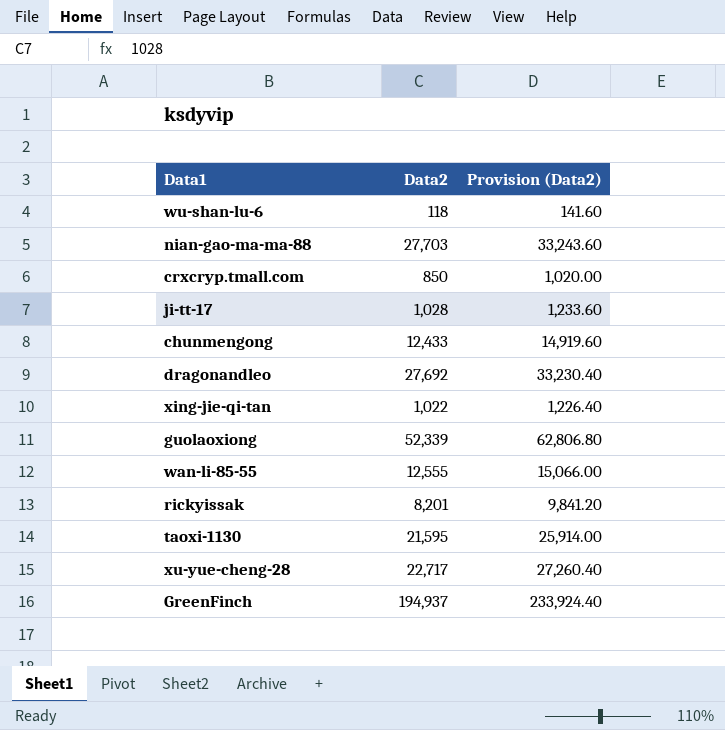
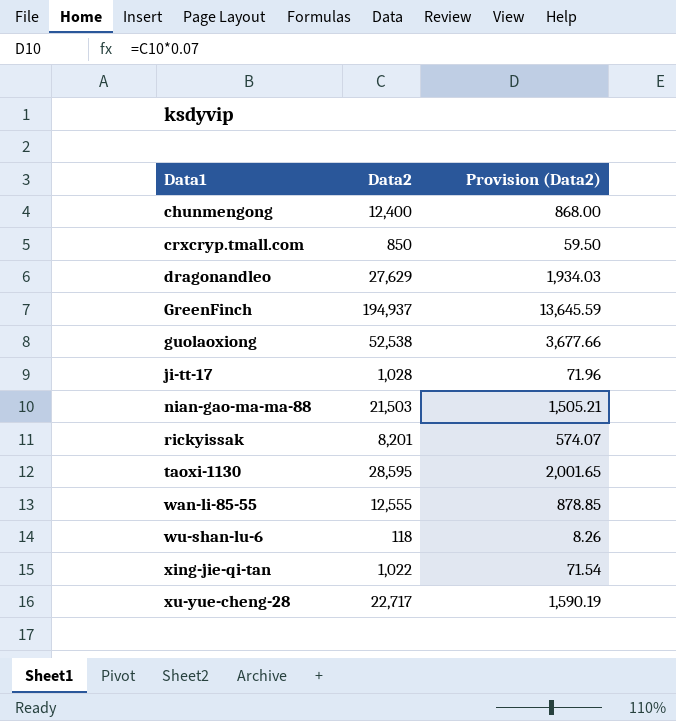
row order: none -> Data1 ascending
column Provision (Data2) | formula: [Data2] * 1.2 -> [Data2] * 0.07
chunmengong | Data2: 12,433 -> 12,400
dragonandleo | Data2: 27,692 -> 27,629
guolaoxiong | Data2: 52,339 -> 52,538
nian-gao-ma-ma-88 | Data2: 27,703 -> 21,503
taoxi-1130 | Data2: 21,595 -> 28,595

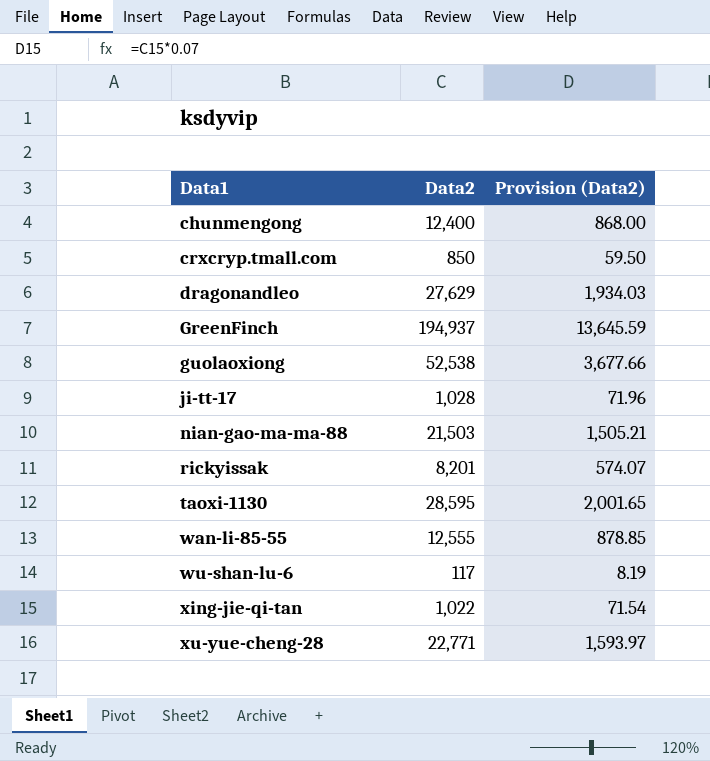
wu-shan-lu-6 | Data2: 118 -> 117
wu-shan-lu-6 | Provision (Data2): 8.26 -> 8.19
xu-yue-cheng-28 | Data2: 22,717 -> 22,771
xu-yue-cheng-28 | Provision (Data2): 1,590.19 -> 1,593.97

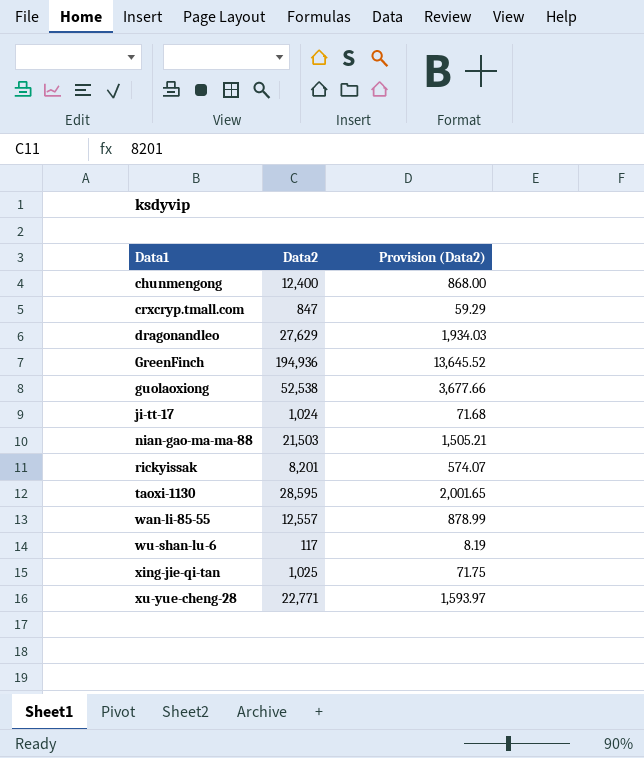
crxcryp.tmall.com | Data2: 850 -> 847
crxcryp.tmall.com | Provision (Data2): 59.50 -> 59.29
GreenFinch | Data2: 194,937 -> 194,936
GreenFinch | Provision (Data2): 13,645.59 -> 13,645.52
ji-tt-17 | Data2: 1,028 -> 1,024
ji-tt-17 | Provision (Data2): 71.96 -> 71.68
wan-li-85-55 | Data2: 12,555 -> 12,557
wan-li-85-55 | Provision (Data2): 878.85 -> 878.99
xing-jie-qi-tan | Data2: 1,022 -> 1,025
xing-jie-qi-tan | Provision (Data2): 71.54 -> 71.75

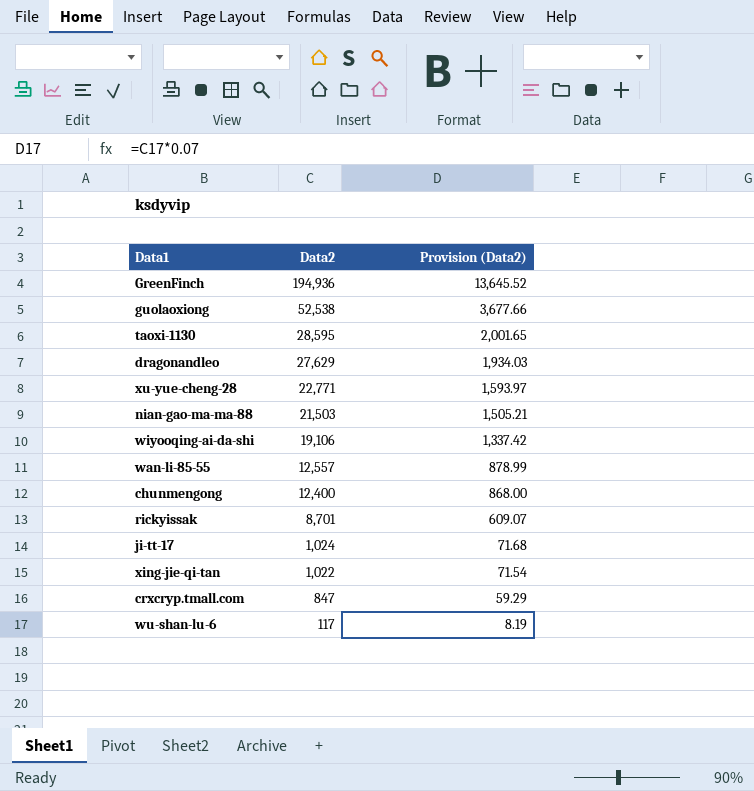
row order: Data1 ascending -> Data2 descending
row wiyooqing-ai-da-shi: none -> 19,106 | 1,337.42
rickyissak | Data2: 8,201 -> 8,701
rickyissak | Provision (Data2): 574.07 -> 609.07
xing-jie-qi-tan | Data2: 1,025 -> 1,022
xing-jie-qi-tan | Provision (Data2): 71.75 -> 71.54

